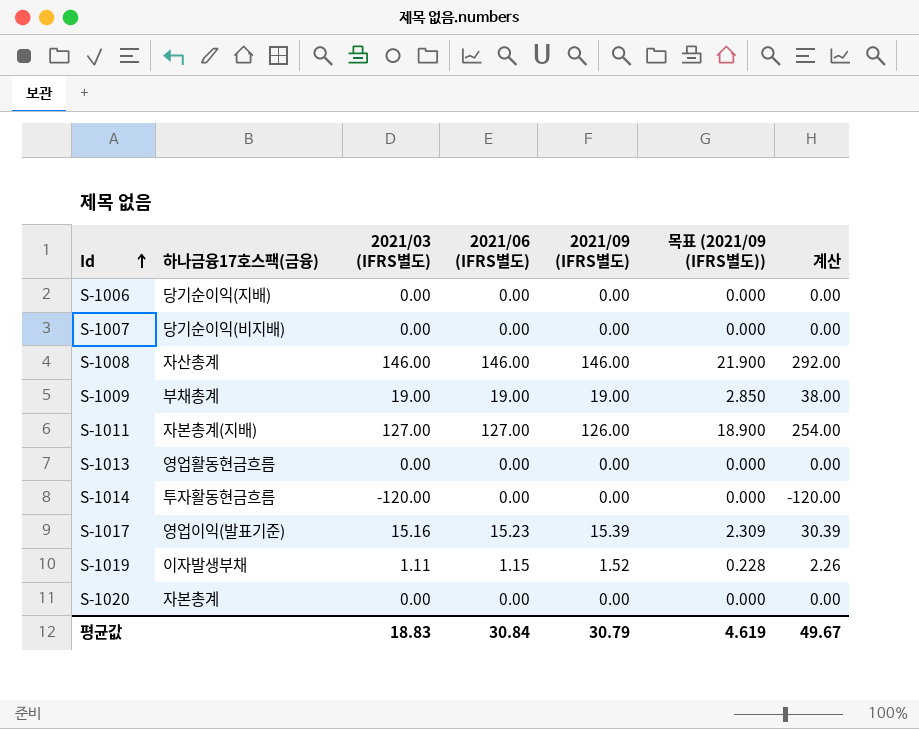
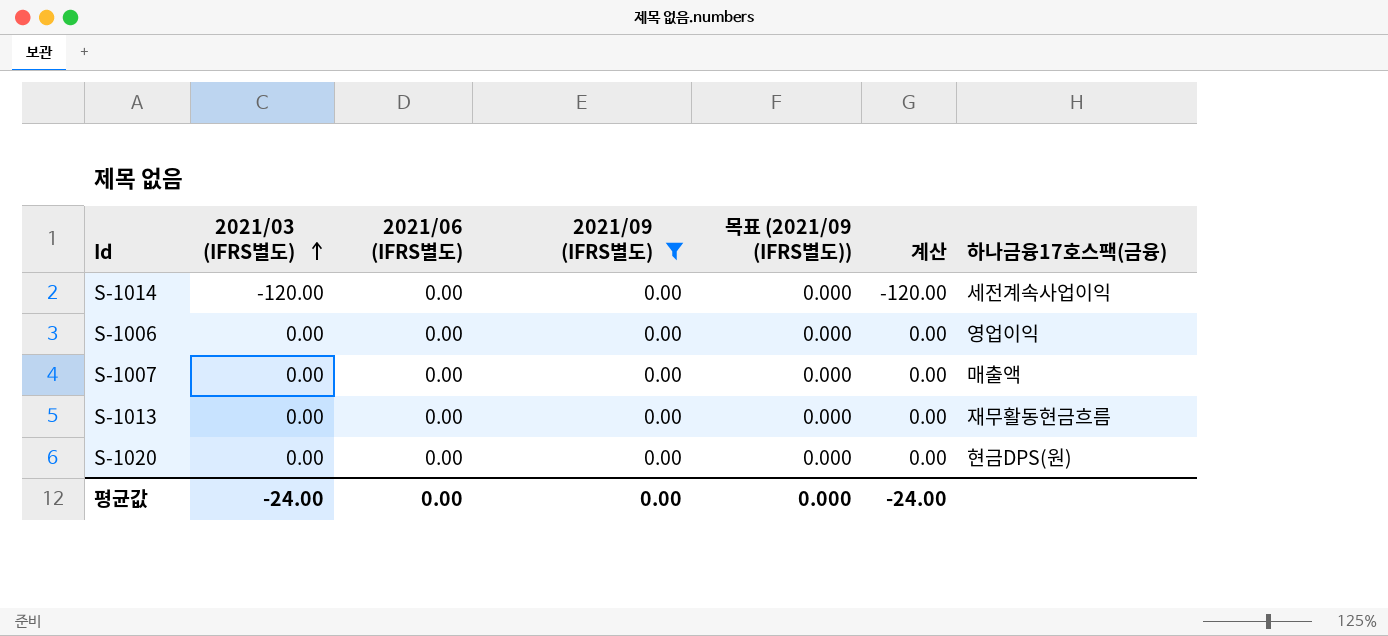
filter: none -> 2021/09 (IFRS별도) = 0.00
row order: Id ascending -> 2021/03 (IFRS별도) ascending
column 하나금융17호스팩(금융) | position: 2 -> 7
S-1014 | 하나금융17호스팩(금융): 투자활동현금흐름 -> 세전계속사업이익
S-1006 | 하나금융17호스팩(금융): 당기순이익(지배) -> 영업이익
S-1007 | 하나금융17호스팩(금융): 당기순이익(비지배) -> 매출액
S-1013 | 하나금융17호스팩(금융): 영업활동현금흐름 -> 재무활동현금흐름
S-1020 | 하나금융17호스팩(금융): 자본총계 -> 현금DPS(원)
평균값 | 2021/03 (IFRS별도): 18.83 -> -24.00
평균값 | 2021/06 (IFRS별도): 30.84 -> 0.00
평균값 | 2021/09 (IFRS별도): 30.79 -> 0.00
평균값 | 목표 (2021/09 (IFRS별도)): 4.619 -> 0.000
평균값 | 계산: 49.67 -> -24.00

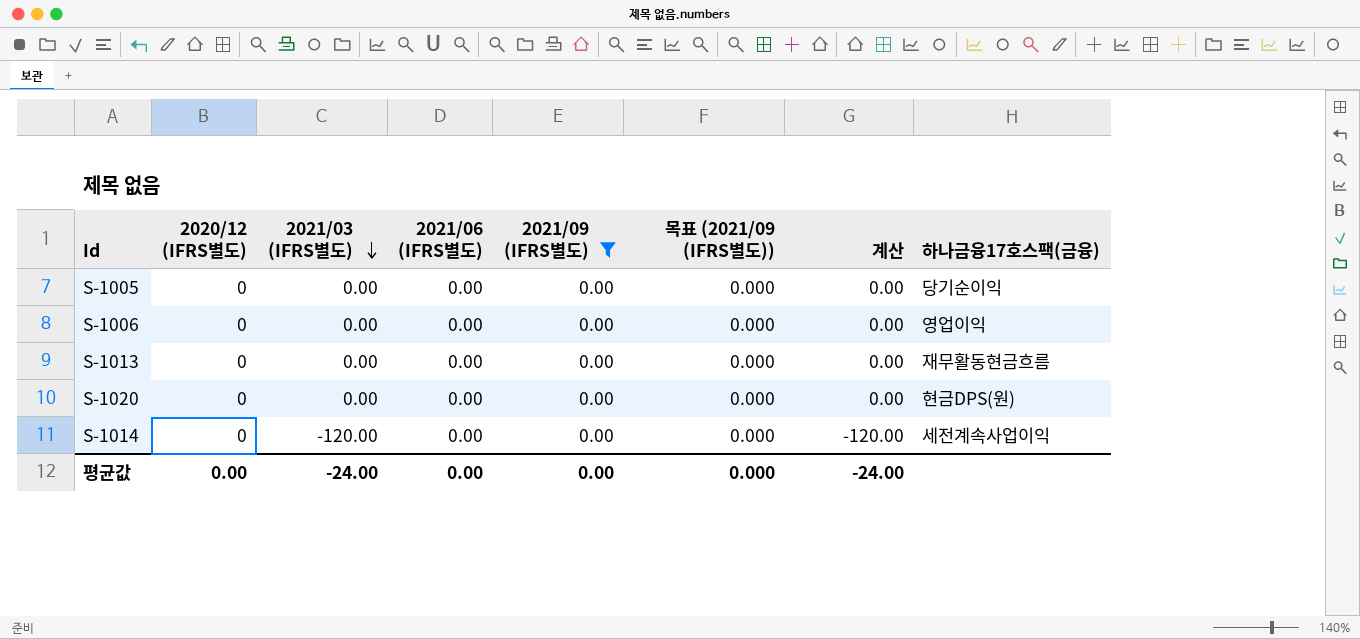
row order: 2021/03 (IFRS별도) ascending -> 2021/03 (IFRS별도) descending
column 2020/12 (IFRS별도) | position: none -> 2
row S-1007: 0.00 | 0.00 | 0.00 | 0.000 | 0.00 | 매출액 -> none
row S-1005: none -> 0 | 0.00 | 0.00 | 0.00 | 0.000 | 0.00 | 당기순이익

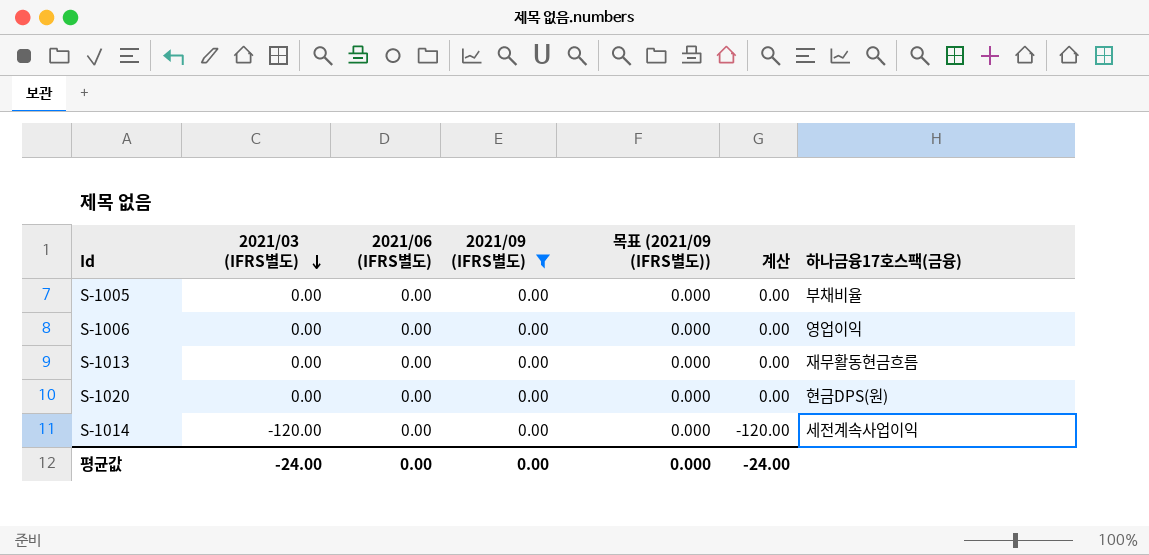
column 2020/12 (IFRS별도) | position: 2 -> none
S-1005 | 하나금융17호스팩(금융): 당기순이익 -> 부채비율

